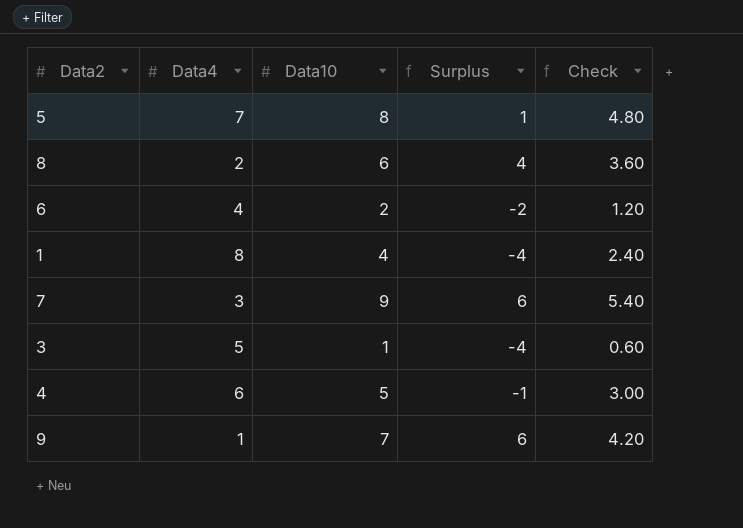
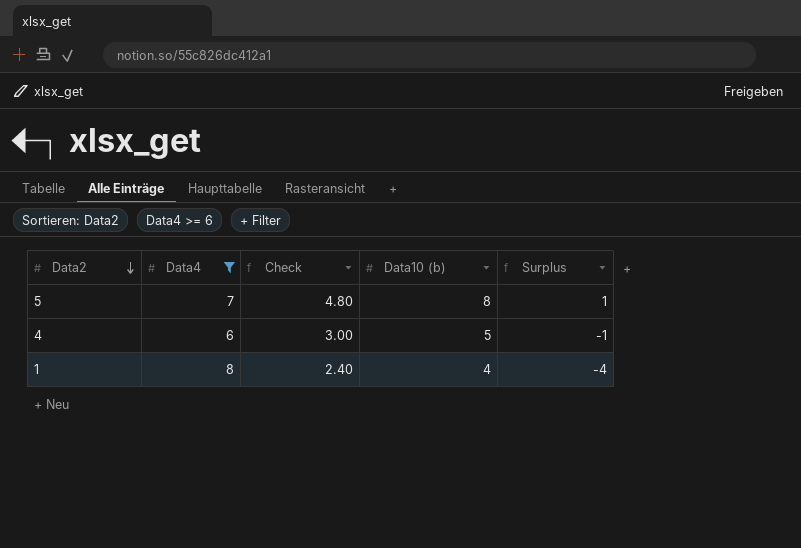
filter: none -> Data4 >= 6
row order: none -> Data2 descending
column Check | position: 5 -> 3
column name: Data10 -> Data10 (b)

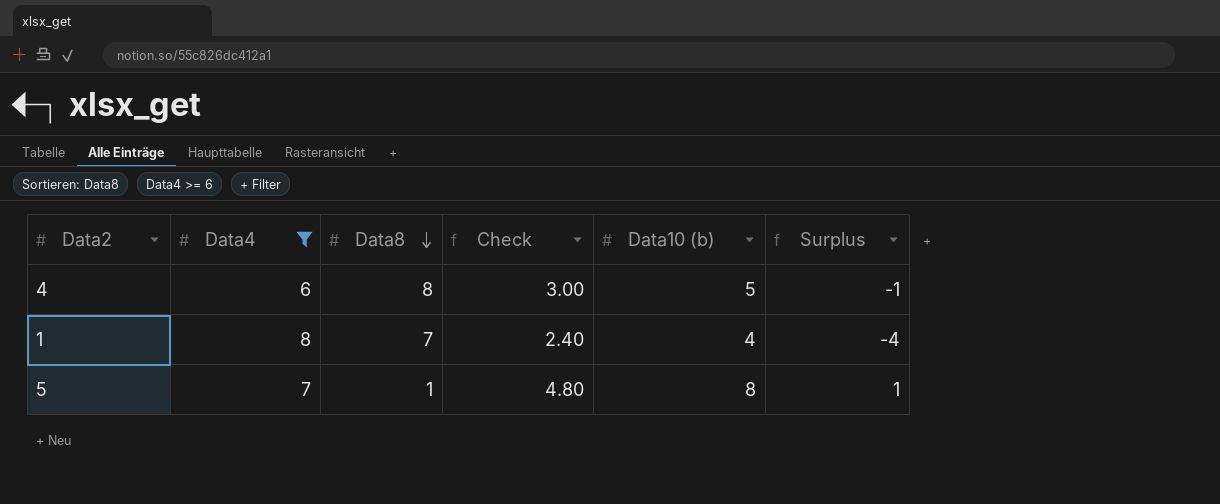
row order: Data2 descending -> Data8 descending
column Data8 | position: none -> 3

